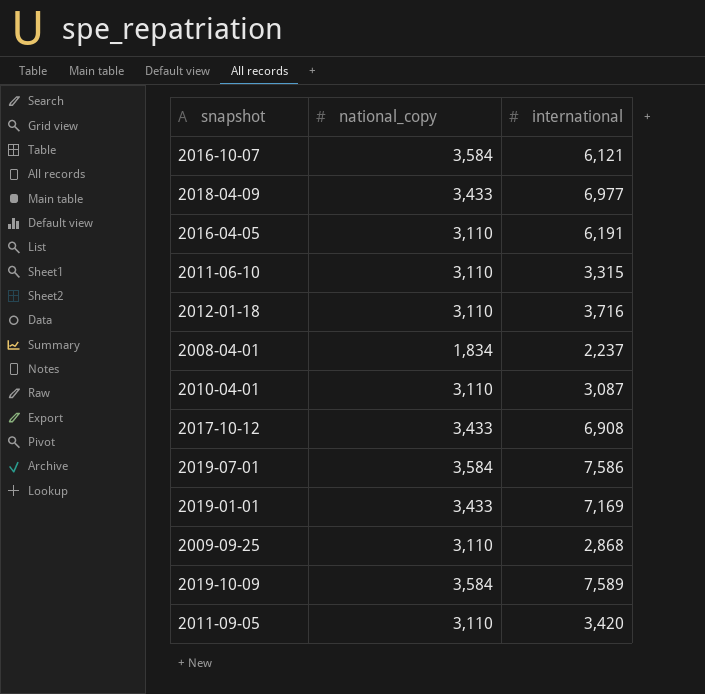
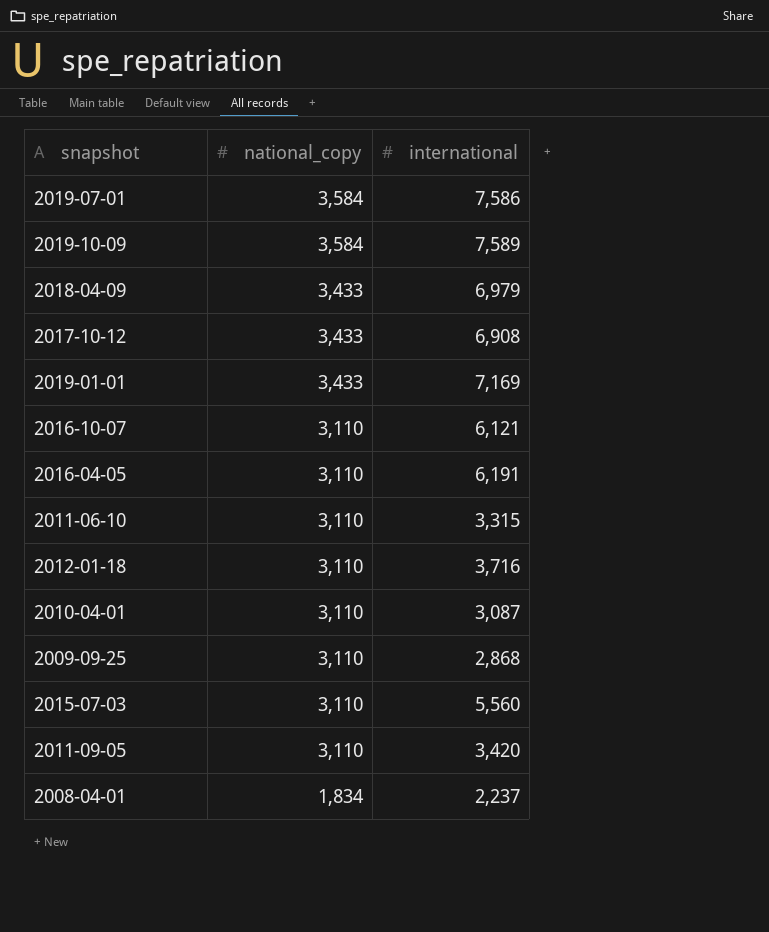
row order: none -> national_copy descending
2018-04-09 | international: 6,977 -> 6,979
2016-10-07 | national_copy: 3,584 -> 3,110
row 2015-07-03: none -> 3,110 | 5,560

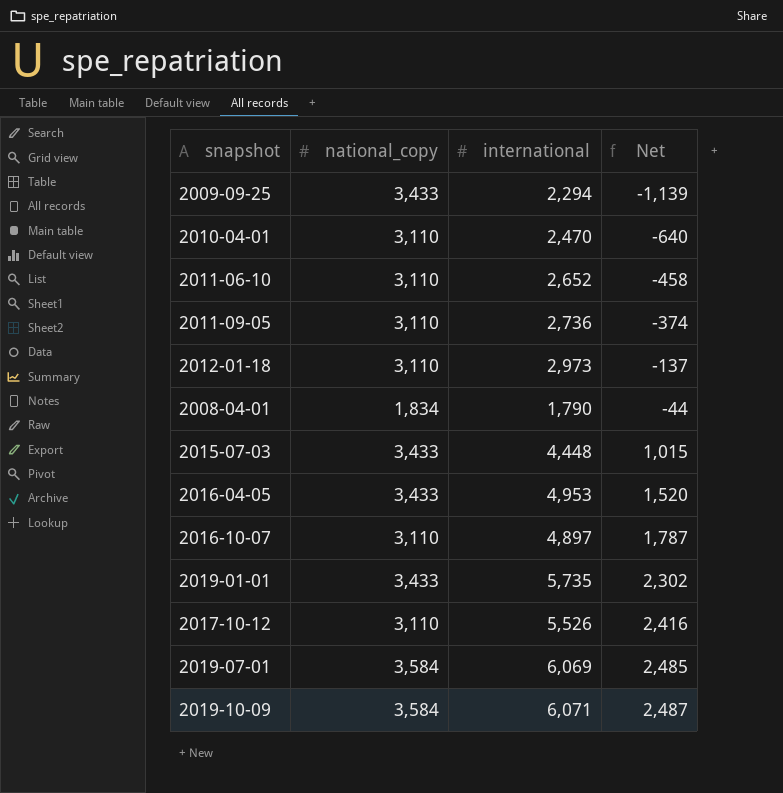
row order: national_copy descending -> Net ascending
column Net | formula: none -> [international] - [national_copy]
row 2018-04-09: 3,433 | 6,979 -> none
2009-09-25 | national_copy: 3,110 -> 3,433
2009-09-25 | international: 2,868 -> 2,294
2010-04-01 | international: 3,087 -> 2,470
2011-06-10 | international: 3,315 -> 2,652
2011-09-05 | international: 3,420 -> 2,736
2012-01-18 | international: 3,716 -> 2,973
2008-04-01 | international: 2,237 -> 1,790
2015-07-03 | national_copy: 3,110 -> 3,433
2015-07-03 | international: 5,560 -> 4,448
2016-04-05 | national_copy: 3,110 -> 3,433
2016-04-05 | international: 6,191 -> 4,953
2016-10-07 | international: 6,121 -> 4,897
2019-01-01 | international: 7,169 -> 5,735
2017-10-12 | national_copy: 3,433 -> 3,110
2017-10-12 | international: 6,908 -> 5,526
2019-07-01 | international: 7,586 -> 6,069
2019-10-09 | international: 7,589 -> 6,071

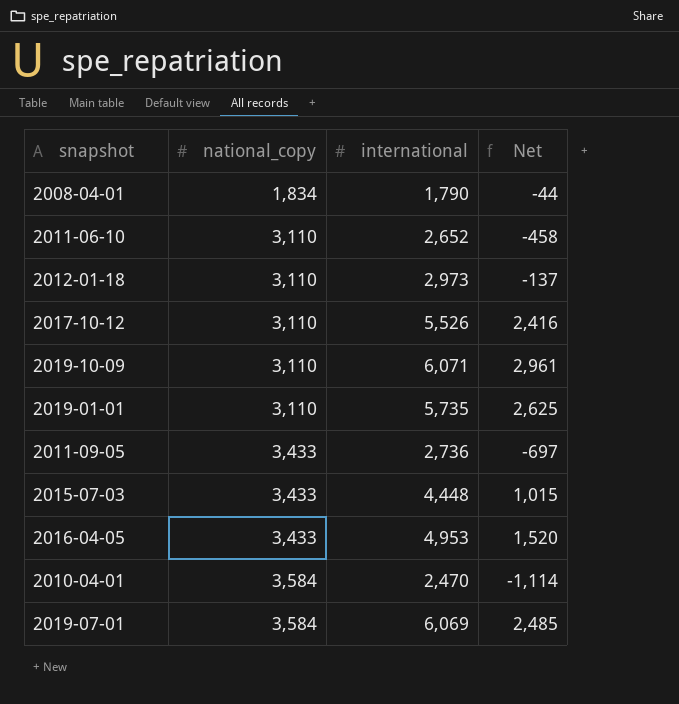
row order: Net ascending -> national_copy ascending
row 2009-09-25: 3,433 | 2,294 | -1,139 -> none
row 2016-10-07: 3,110 | 4,897 | 1,787 -> none
2019-10-09 | national_copy: 3,584 -> 3,110
2019-10-09 | Net: 2,487 -> 2,961
2019-01-01 | national_copy: 3,433 -> 3,110
2019-01-01 | Net: 2,302 -> 2,625
2011-09-05 | national_copy: 3,110 -> 3,433
2011-09-05 | Net: -374 -> -697
2010-04-01 | national_copy: 3,110 -> 3,584
2010-04-01 | Net: -640 -> -1,114

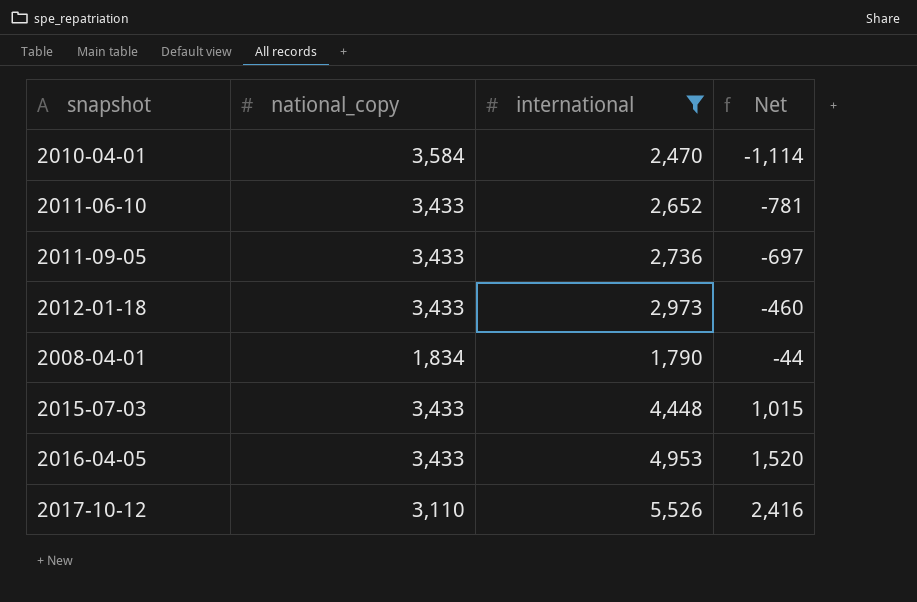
filter: none -> international <= 5,526
row order: national_copy ascending -> Net ascending
2011-06-10 | national_copy: 3,110 -> 3,433
2011-06-10 | Net: -458 -> -781
2012-01-18 | national_copy: 3,110 -> 3,433
2012-01-18 | Net: -137 -> -460

